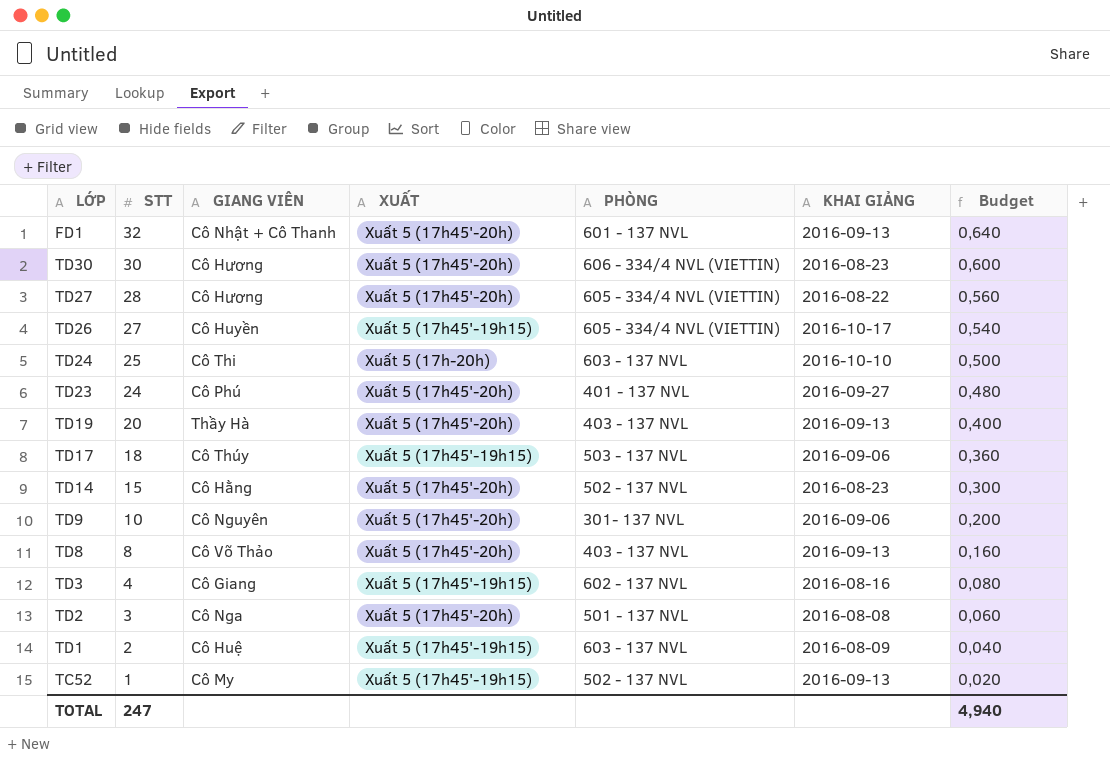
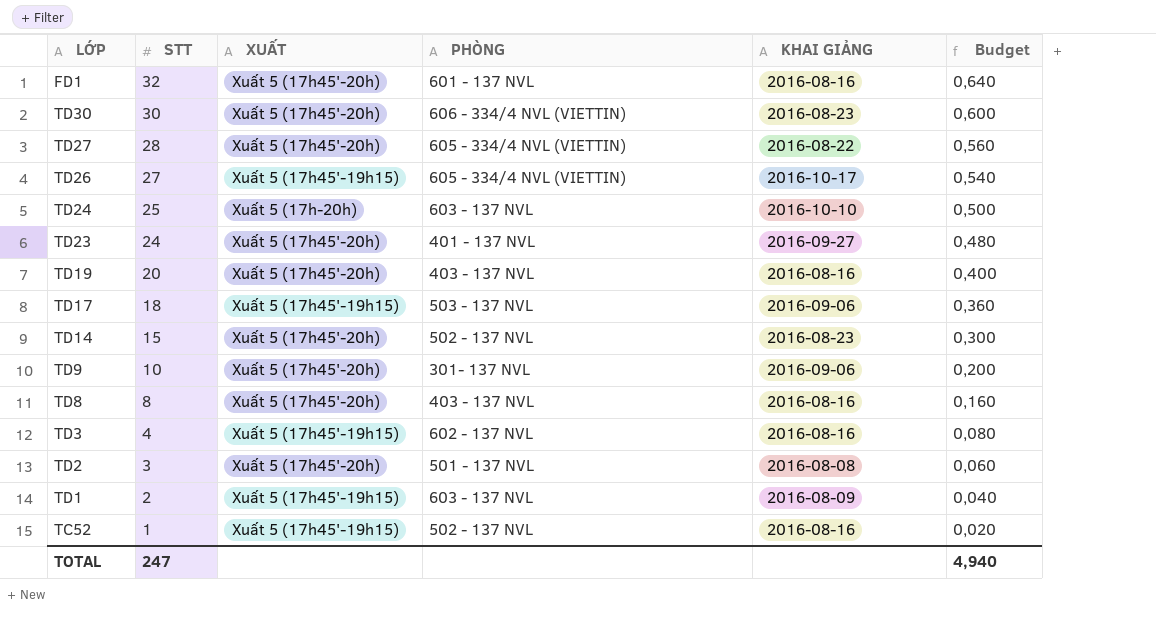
column GIANG VIÊN | position: 3 -> none
FD1 | KHAI GIẢNG: 2016-09-13 -> 2016-08-16
TD19 | KHAI GIẢNG: 2016-09-13 -> 2016-08-16
TD8 | KHAI GIẢNG: 2016-09-13 -> 2016-08-16
TC52 | KHAI GIẢNG: 2016-09-13 -> 2016-08-16

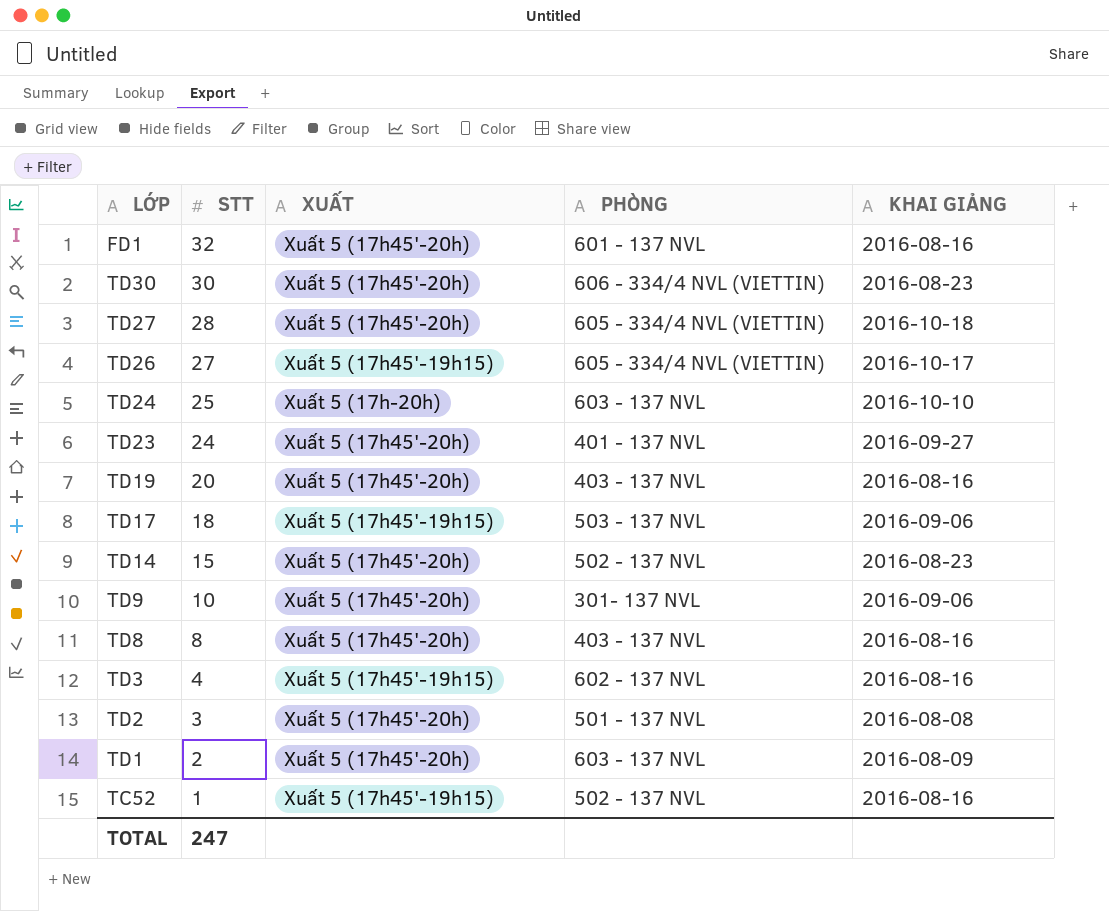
column Budget | formula: [STT] * 0,02 -> none
TD27 | KHAI GIẢNG: 2016-08-22 -> 2016-10-18
TD1 | XUẤT: Xuất 5 (17h45'-19h15) -> Xuất 5 (17h45'-20h)

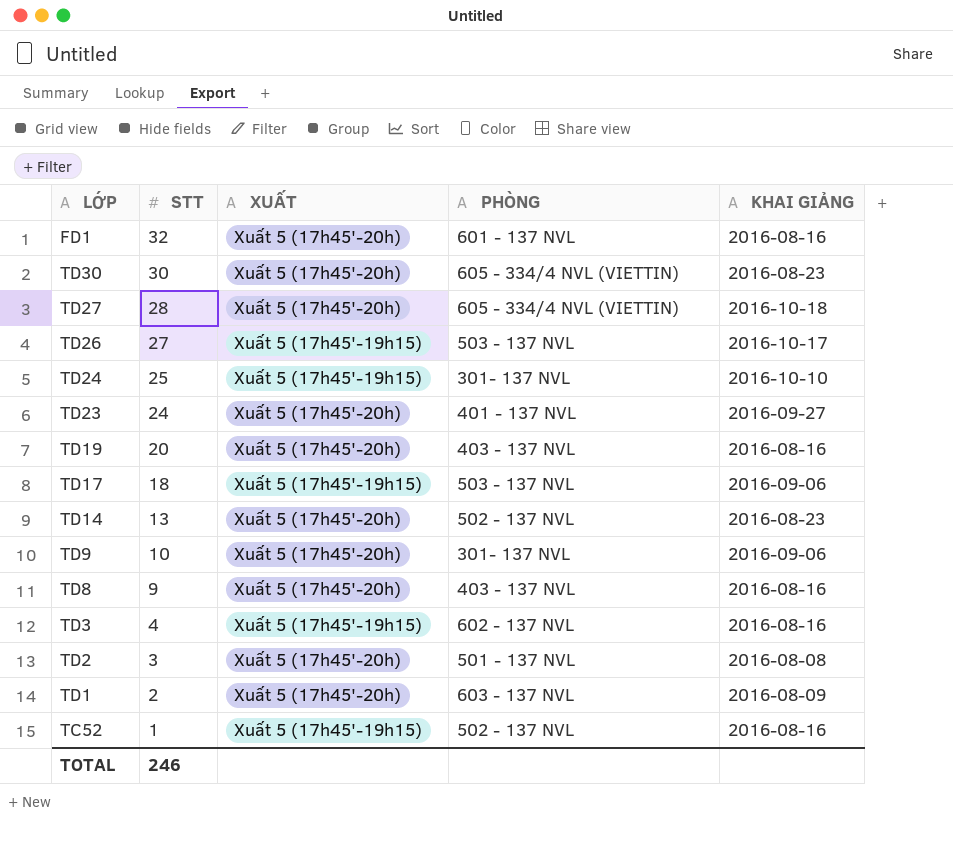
TD30 | PHÒNG: 606 - 334/4 NVL (VIETTIN) -> 605 - 334/4 NVL (VIETTIN)
TD26 | PHÒNG: 605 - 334/4 NVL (VIETTIN) -> 503 - 137 NVL
TD24 | XUẤT: Xuất 5 (17h-20h) -> Xuất 5 (17h45'-19h15)
TD24 | PHÒNG: 603 - 137 NVL -> 301- 137 NVL
TD14 | STT: 15 -> 13
TD8 | STT: 8 -> 9
TOTAL | STT: 247 -> 246

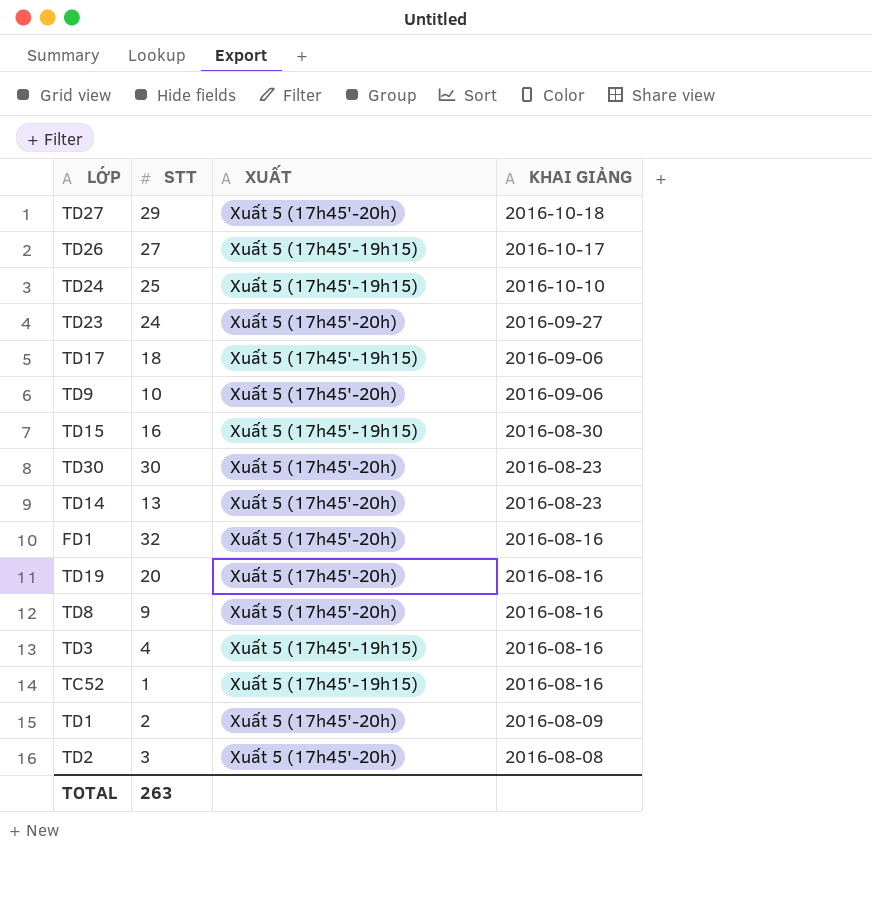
row order: STT descending -> KHAI GIẢNG descending
column PHÒNG | position: 4 -> none
TD27 | STT: 28 -> 29
row TD15: none -> 16 | Xuất 5 (17h45'-19h15) | 2016-08-30
TOTAL | STT: 246 -> 263

